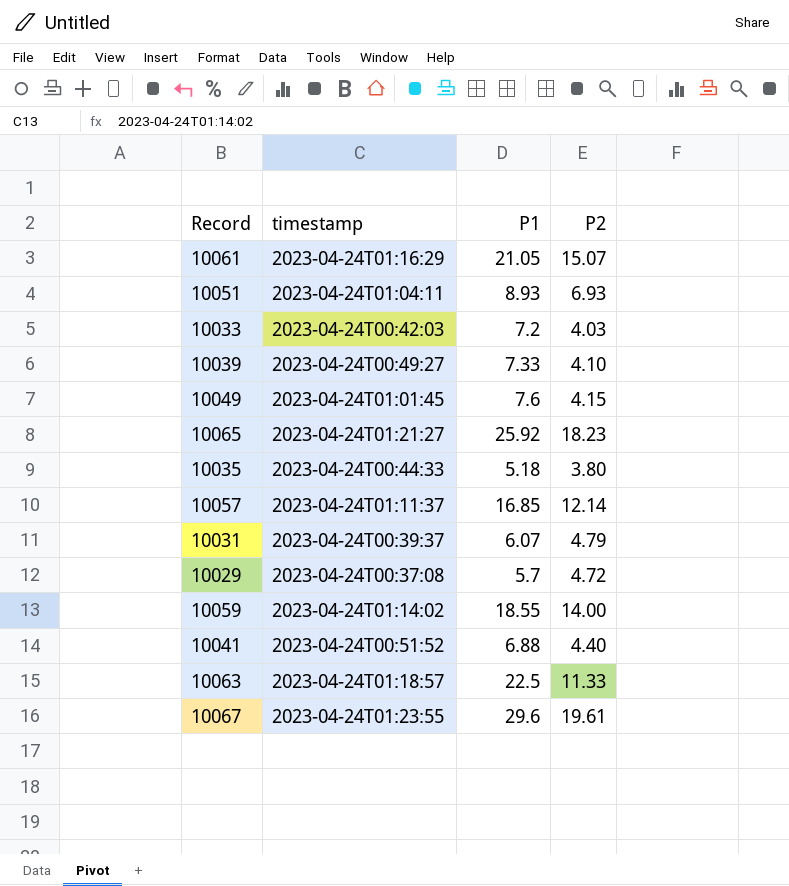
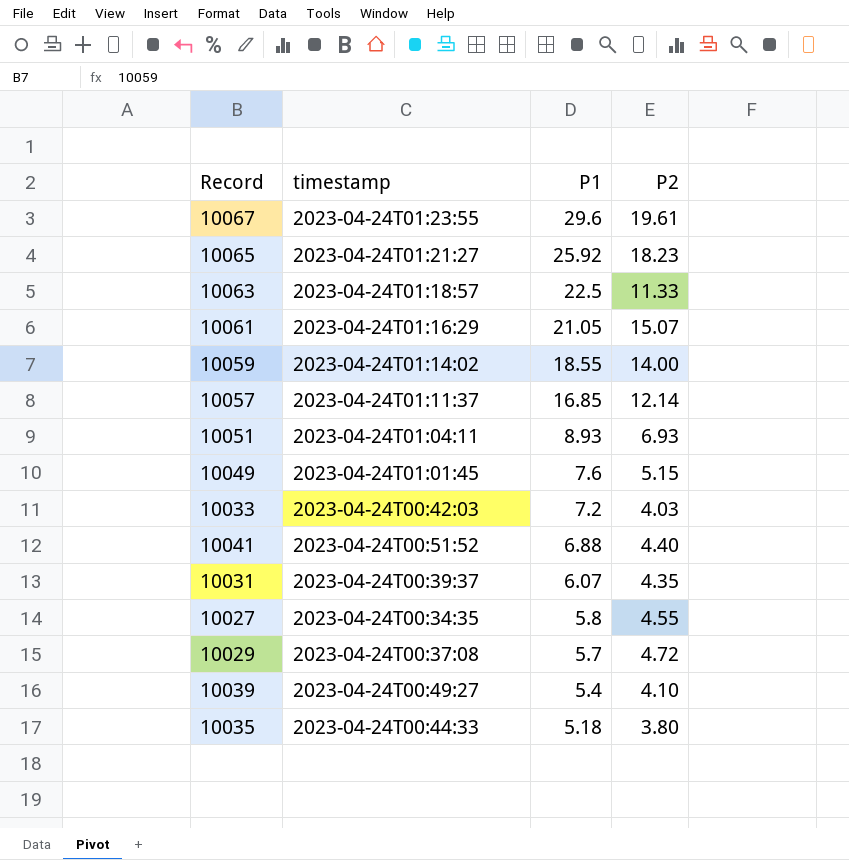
row order: none -> P1 descending
10049 | P2: 4.15 -> 5.15
10031 | P2: 4.79 -> 4.35
row 10027: none -> 2023-04-24T00:34:35 | 5.8 | 4.55
10039 | P1: 7.33 -> 5.4

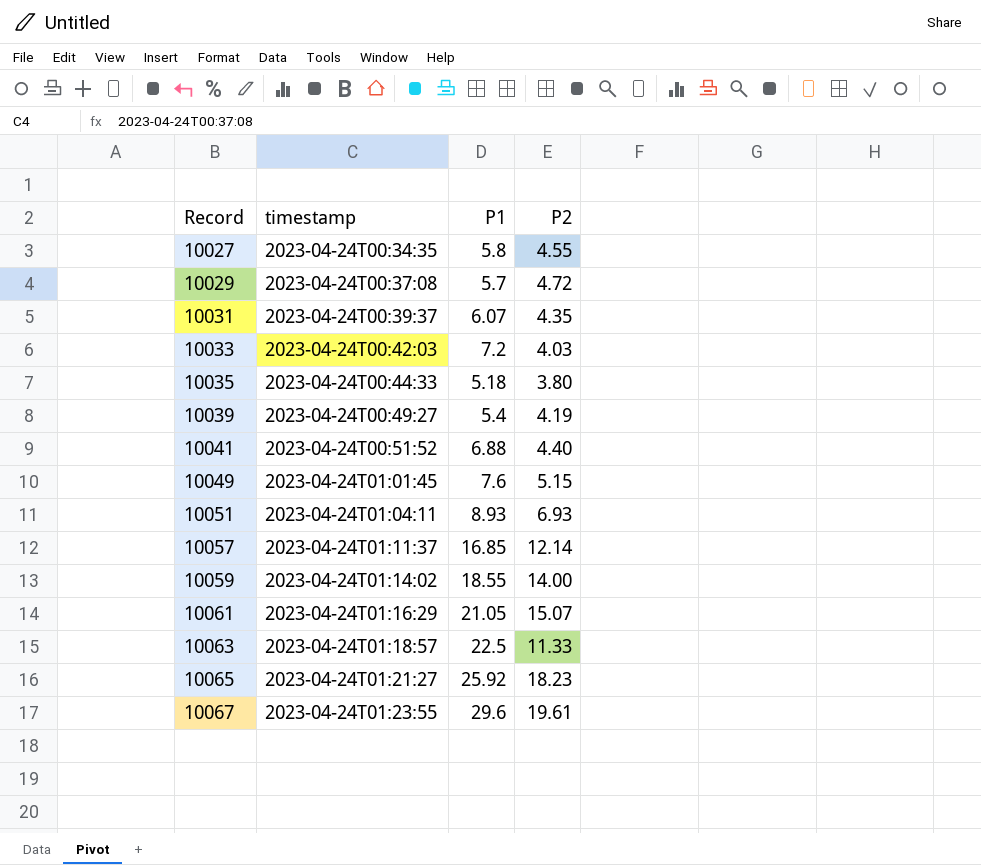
row order: P1 descending -> Record ascending
10039 | P2: 4.10 -> 4.19

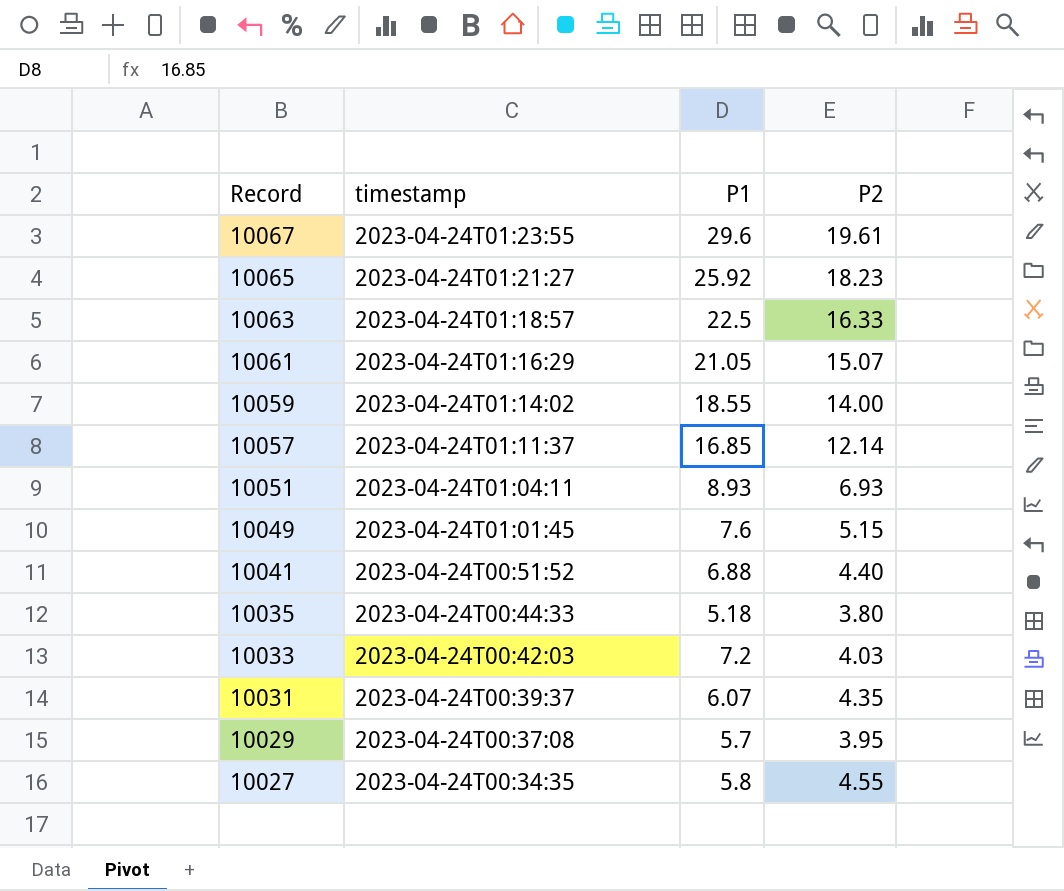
row order: Record ascending -> Record descending
row 10039: 2023-04-24T00:49:27 | 5.4 | 4.19 -> none
10063 | P2: 11.33 -> 16.33
10029 | P2: 4.72 -> 3.95

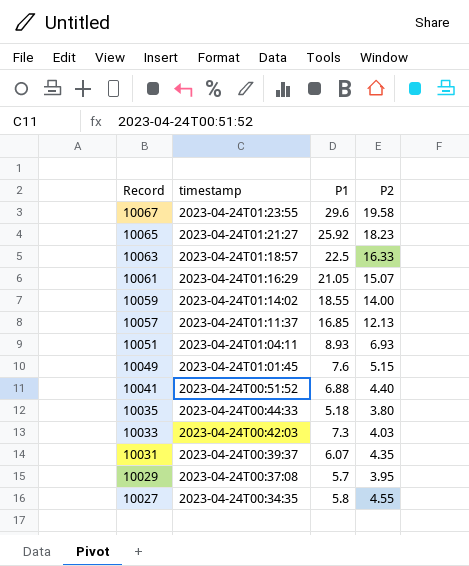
10067 | P2: 19.61 -> 19.58
10057 | P2: 12.14 -> 12.13
10033 | P1: 7.2 -> 7.3

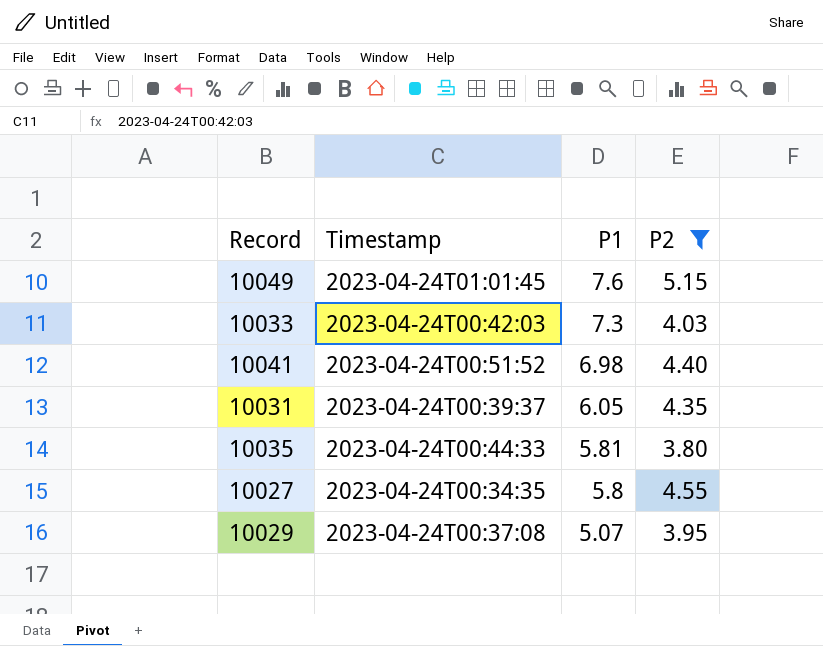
filter: none -> P2 <= 5.15
row order: Record descending -> P1 descending
column name: timestamp -> Timestamp
10041 | P1: 6.88 -> 6.98
10031 | P1: 6.07 -> 6.05
10035 | P1: 5.18 -> 5.81
10029 | P1: 5.7 -> 5.07

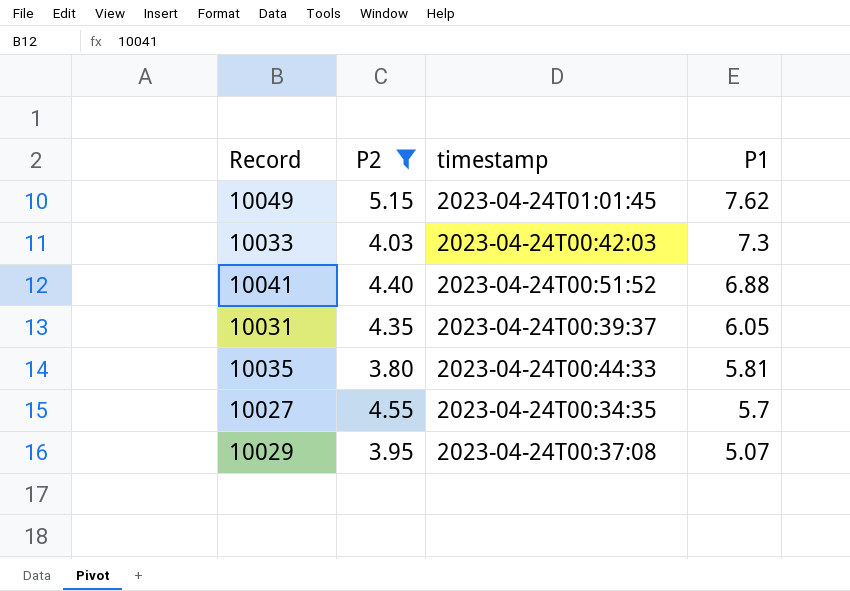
column P2 | position: 4 -> 2
column name: Timestamp -> timestamp
10049 | P1: 7.6 -> 7.62
10041 | P1: 6.98 -> 6.88
10027 | P1: 5.8 -> 5.7

